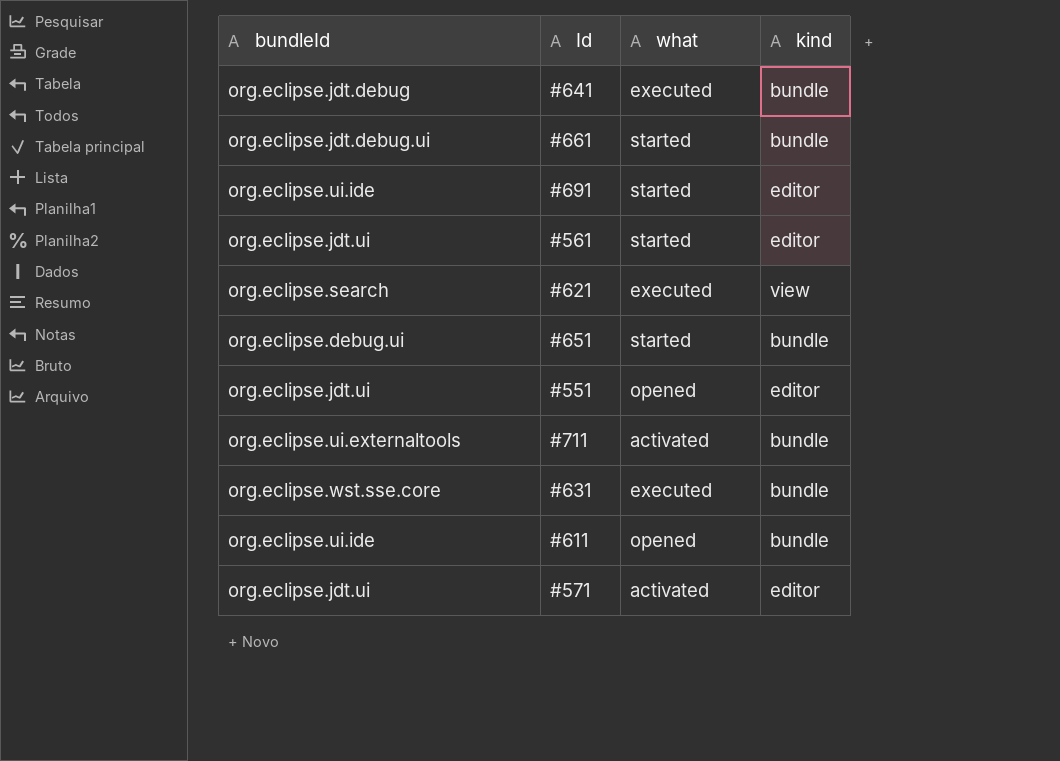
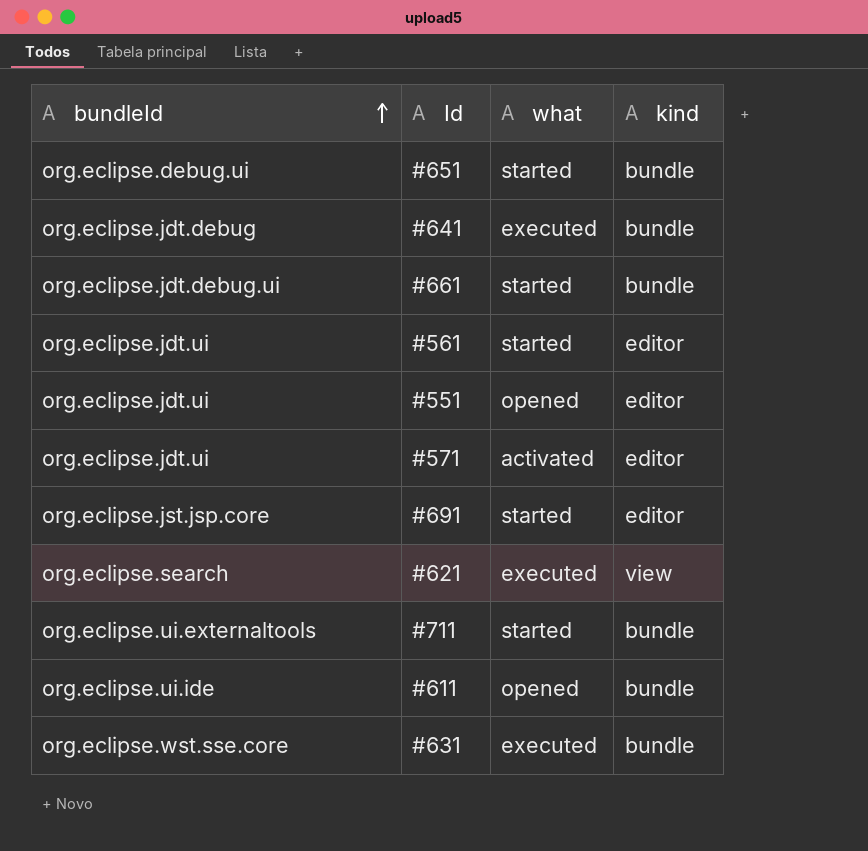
row order: none -> bundleId ascending
#691 | bundleId: org.eclipse.ui.ide -> org.eclipse.jst.jsp.core
#711 | what: activated -> started

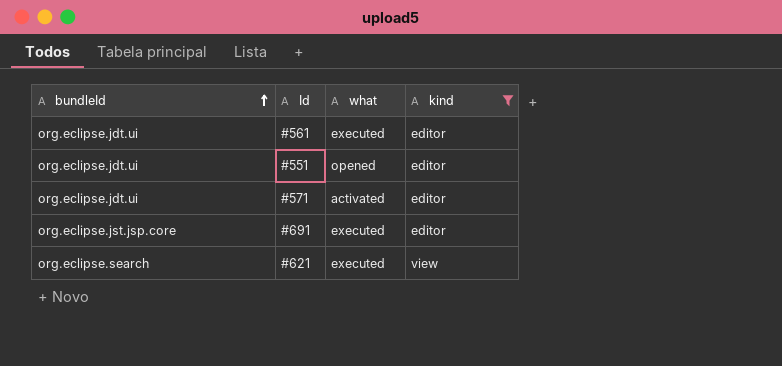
filter: none -> kind != bundle
#561 | what: started -> executed
#691 | what: started -> executed

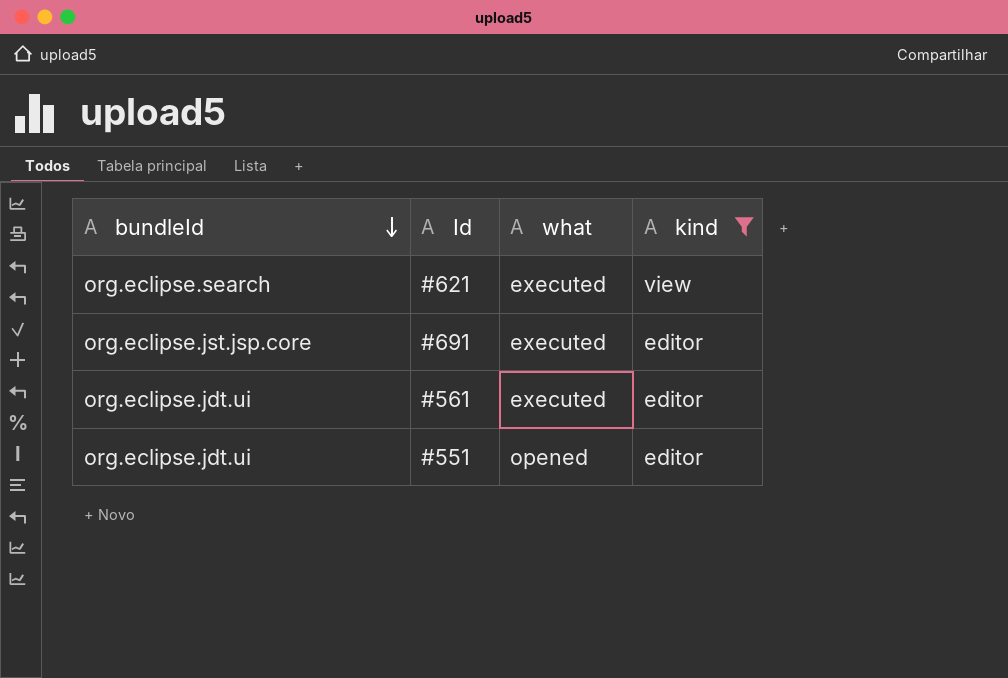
row order: bundleId ascending -> bundleId descending
row #571: org.eclipse.jdt.ui | activated | editor -> none

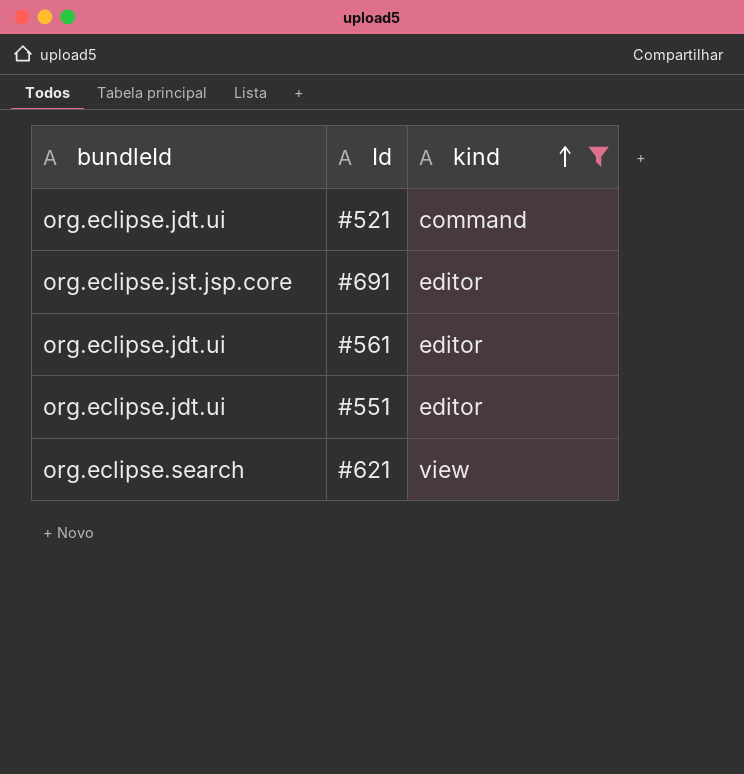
row order: bundleId descending -> kind ascending
column what | position: 3 -> none
row #521: none -> org.eclipse.jdt.ui | command

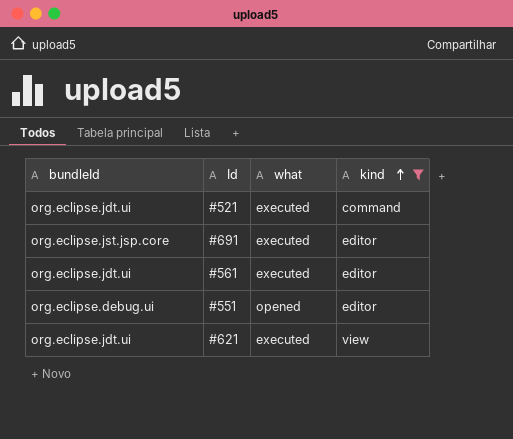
column what | position: none -> 3
#551 | bundleId: org.eclipse.jdt.ui -> org.eclipse.debug.ui
#621 | bundleId: org.eclipse.search -> org.eclipse.jdt.ui

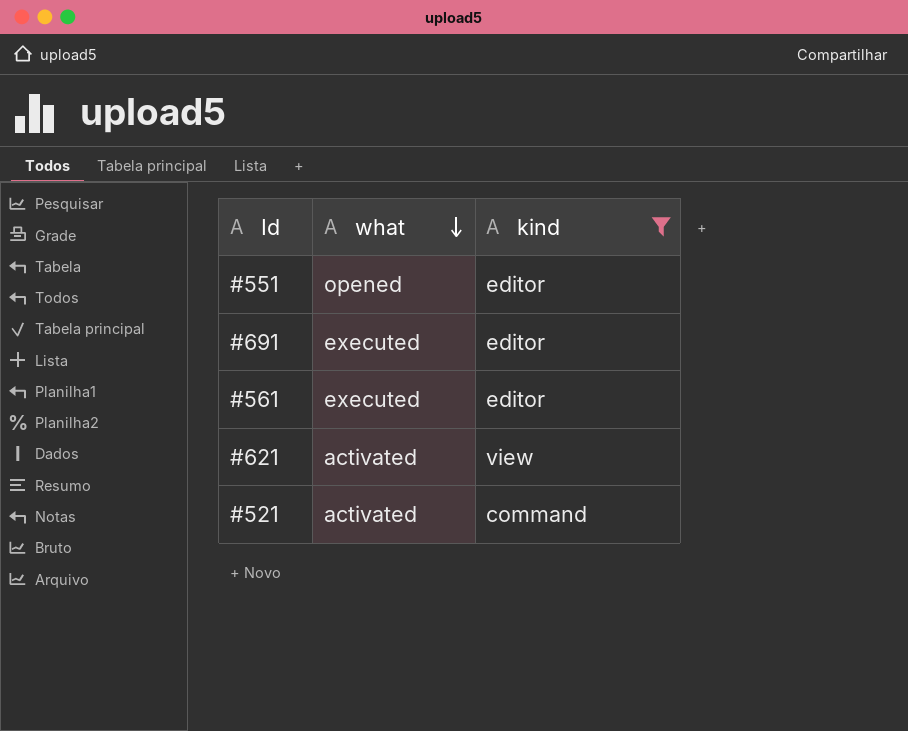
row order: kind ascending -> what descending
column bundleId | position: 1 -> none
#621 | what: executed -> activated
#521 | what: executed -> activated

